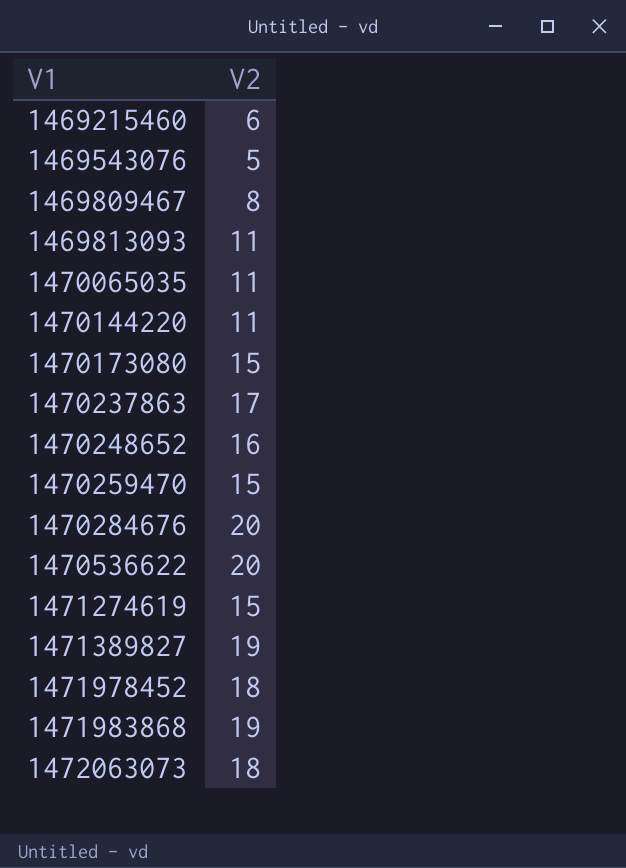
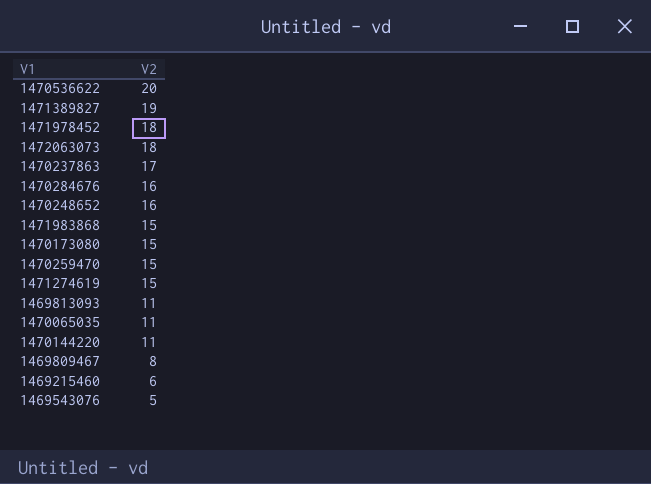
row order: V1 ascending -> V2 descending
1470284676 | V2: 20 -> 16
1471983868 | V2: 19 -> 15

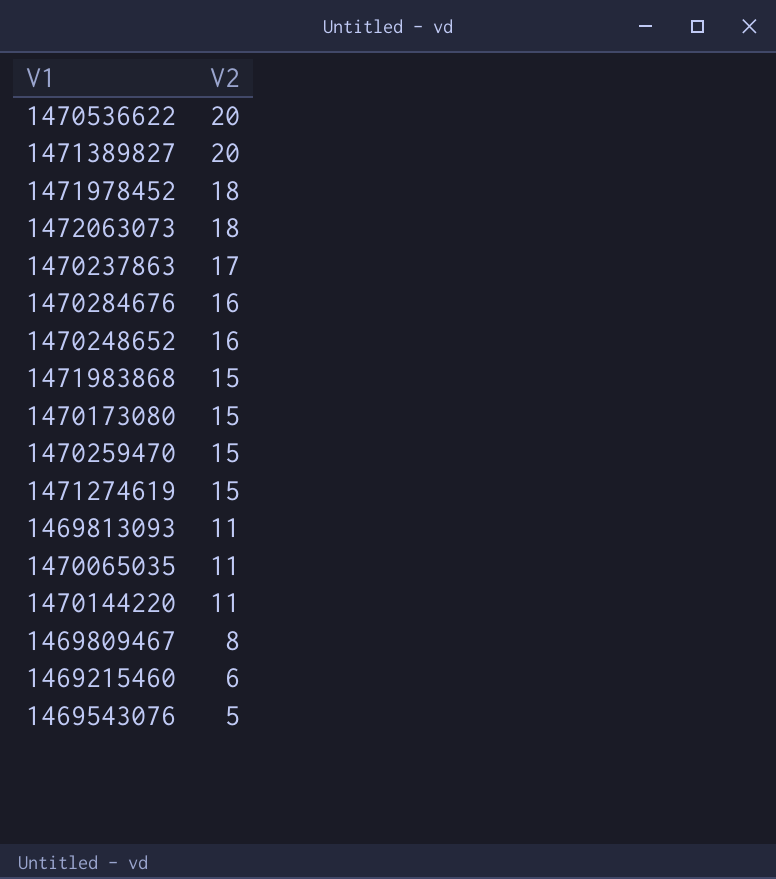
1471389827 | V2: 19 -> 20

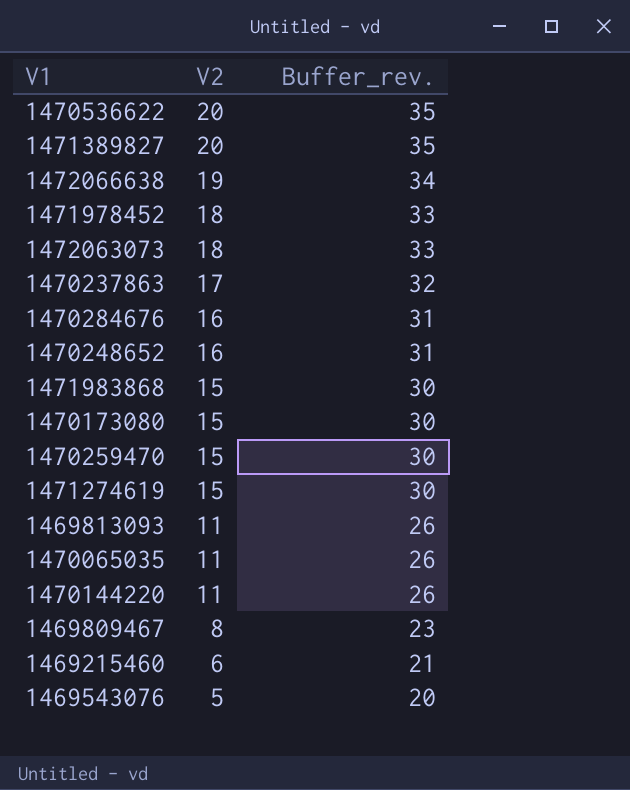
column Buffer_rev. | formula: none -> [V2] + 15
row 1472066638: none -> 19 | 34

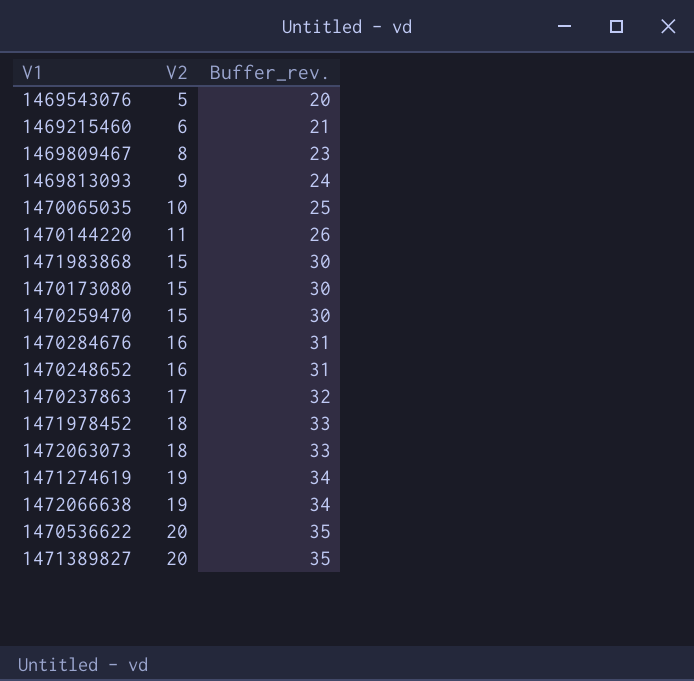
row order: V2 descending -> V2 ascending
1469813093 | V2: 11 -> 9
1469813093 | Buffer_rev.: 26 -> 24
1470065035 | V2: 11 -> 10
1470065035 | Buffer_rev.: 26 -> 25
1471274619 | V2: 15 -> 19
1471274619 | Buffer_rev.: 30 -> 34

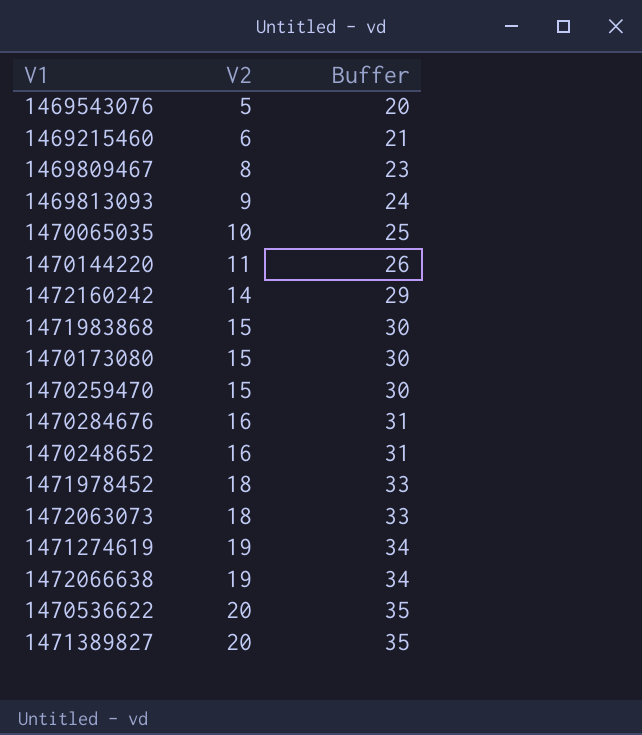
column name: Buffer_rev. -> Buffer
row 1470237863: 17 | 32 -> none
row 1472160242: none -> 14 | 29

